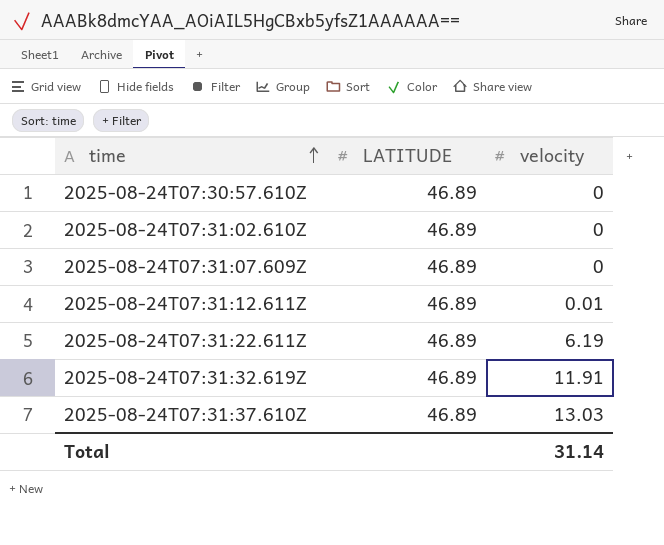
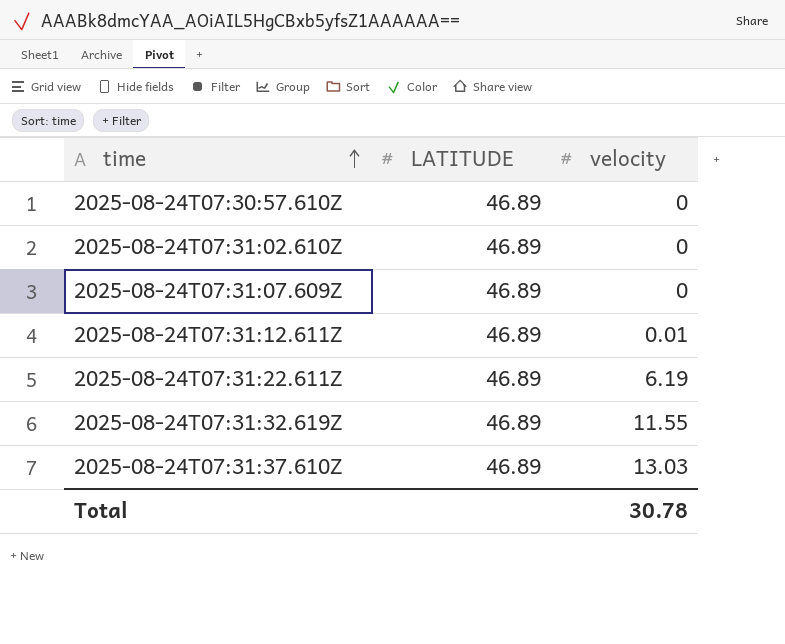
2025-08-24T07:31:32.619Z | velocity: 11.91 -> 11.55
Total | velocity: 31.14 -> 30.78

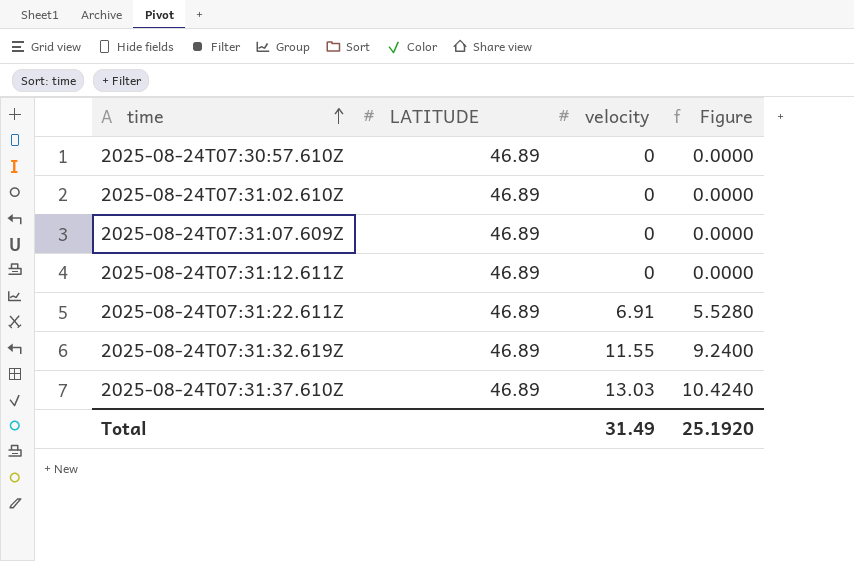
column Figure | formula: none -> [velocity] * 0.8
2025-08-24T07:31:12.611Z | velocity: 0.01 -> 0
2025-08-24T07:31:22.611Z | velocity: 6.19 -> 6.91
Total | velocity: 30.78 -> 31.49

